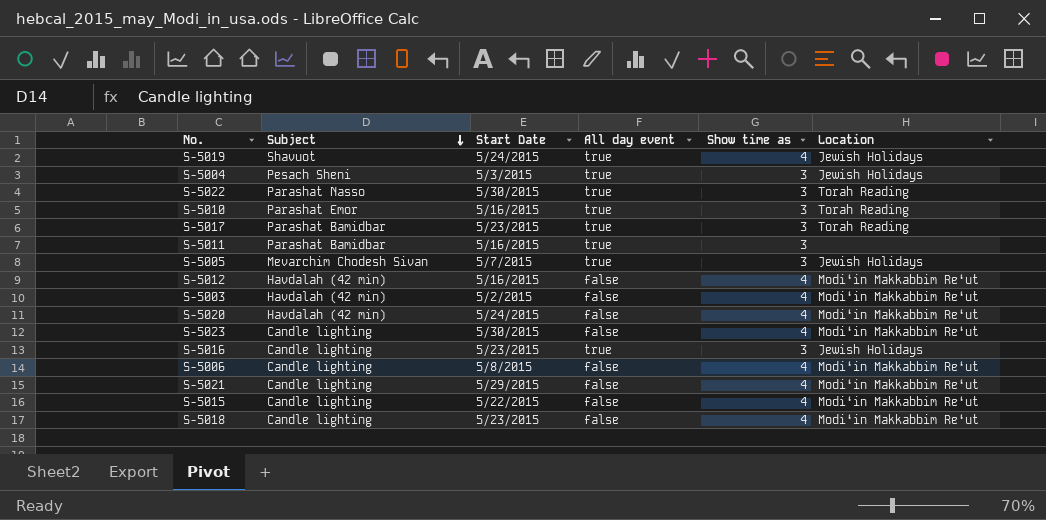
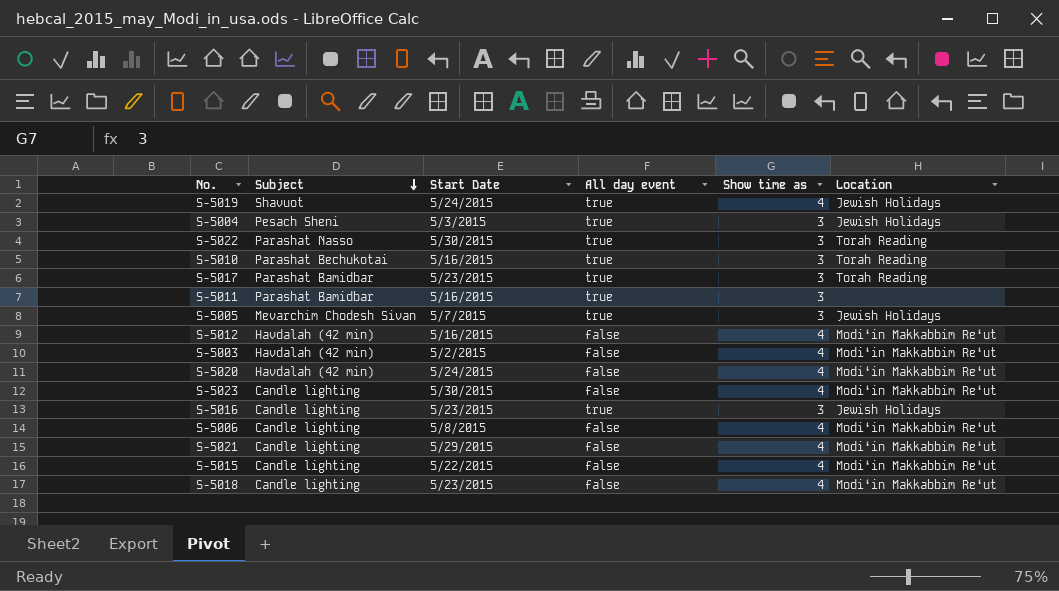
S-5010 | Subject: Parashat Emor -> Parashat Bechukotai

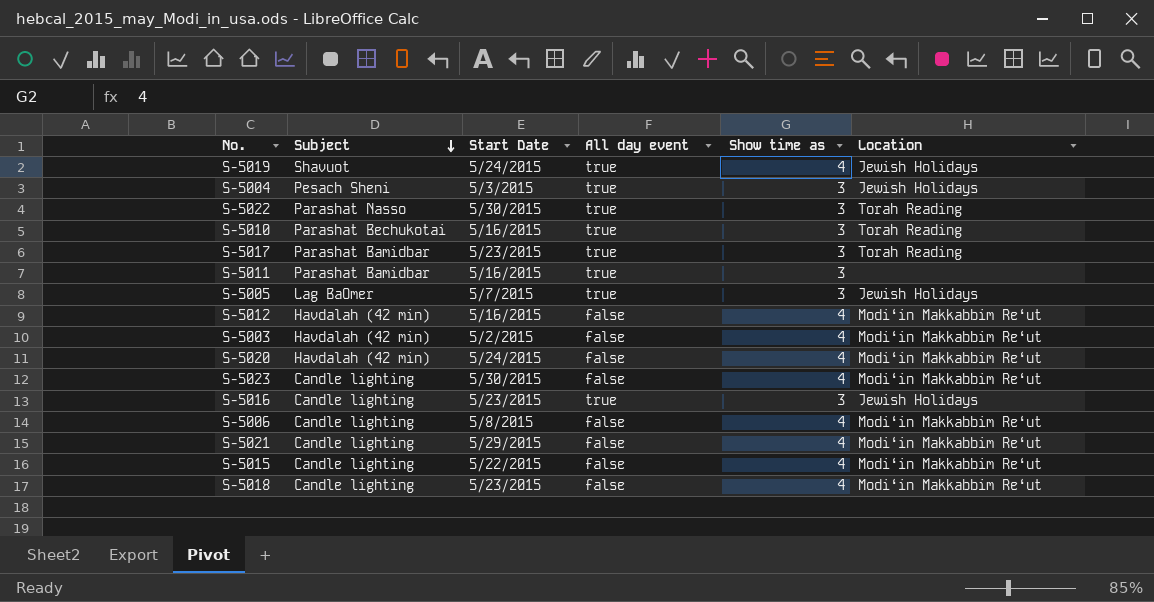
S-5005 | Subject: Mevarchim Chodesh Sivan -> Lag BaOmer

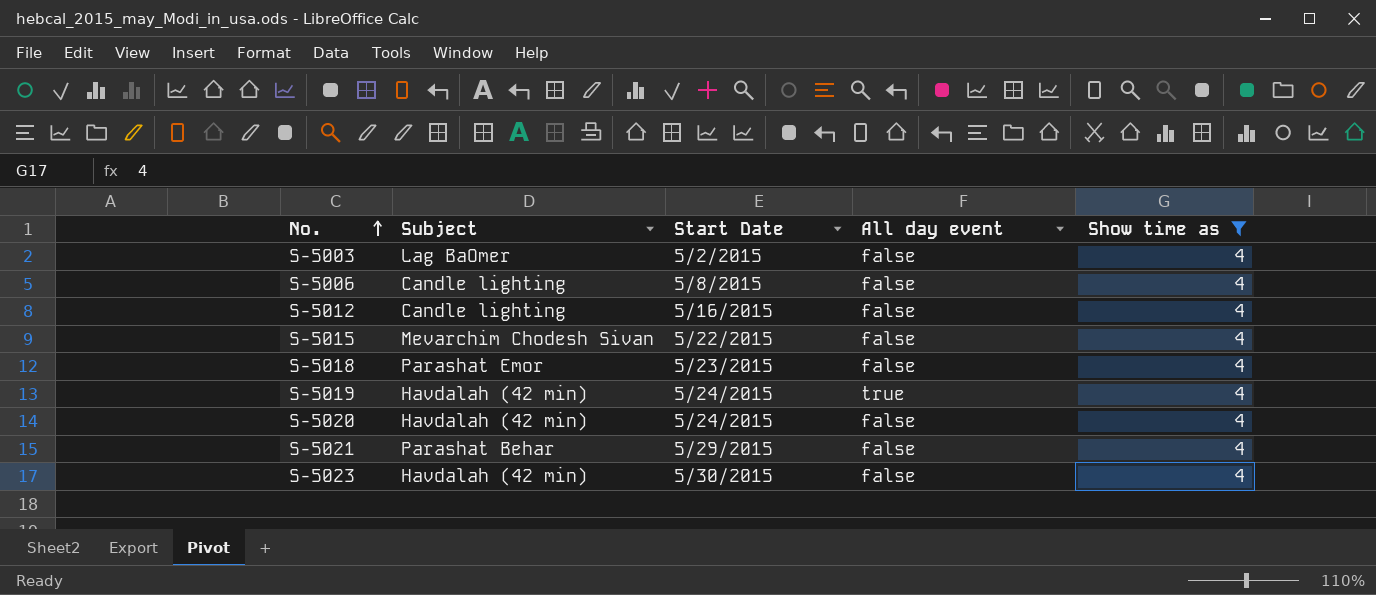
filter: none -> Show time as = 4
row order: Subject descending -> No. ascending
column Location | position: 6 -> none
S-5003 | Subject: Havdalah (42 min) -> Lag BaOmer
S-5012 | Subject: Havdalah (42 min) -> Candle lighting
S-5015 | Subject: Candle lighting -> Mevarchim Chodesh Sivan
S-5018 | Subject: Candle lighting -> Parashat Emor
S-5019 | Subject: Shavuot -> Havdalah (42 min)
S-5021 | Subject: Candle lighting -> Parashat Behar
S-5023 | Subject: Candle lighting -> Havdalah (42 min)

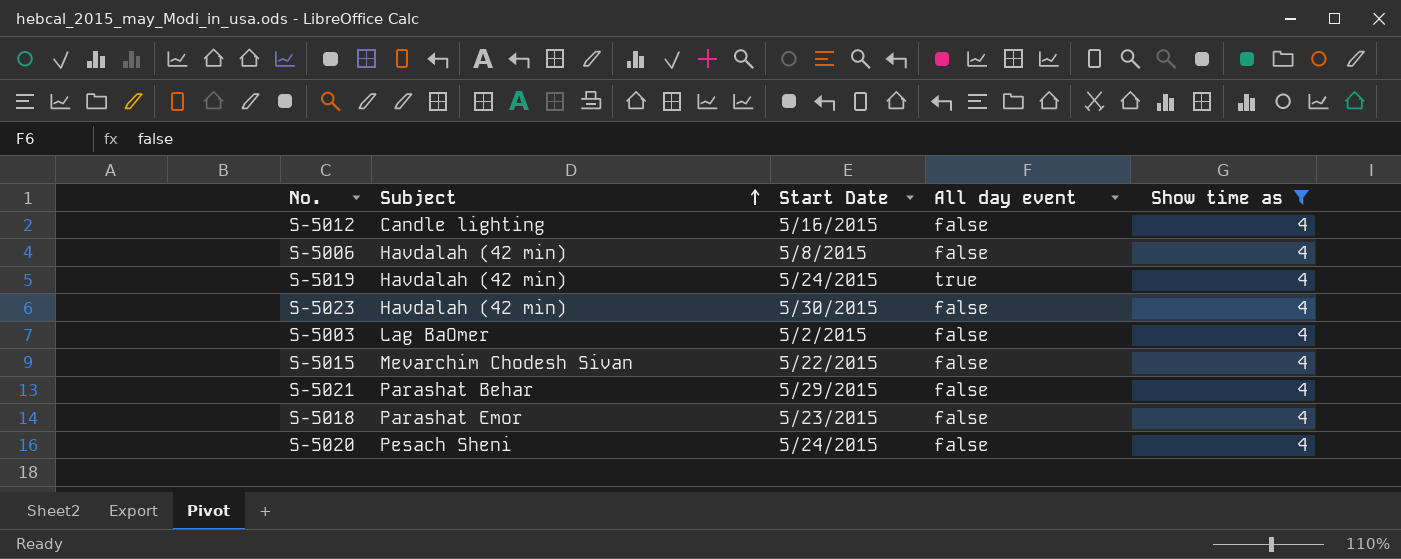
row order: No. ascending -> Subject ascending
S-5006 | Subject: Candle lighting -> Havdalah (42 min)
S-5020 | Subject: Havdalah (42 min) -> Pesach Sheni

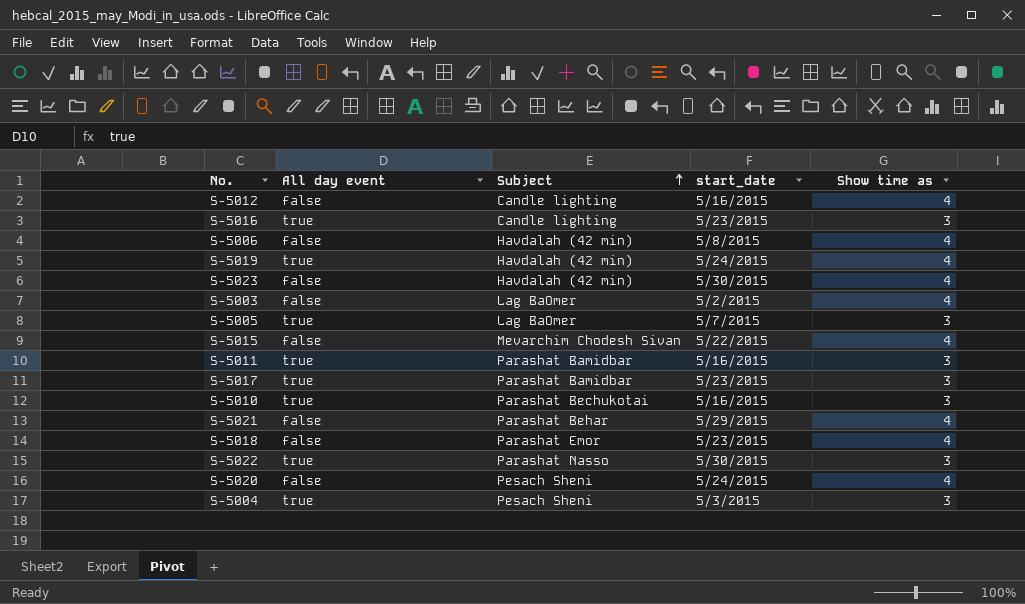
filter: Show time as = 4 -> none
column All day event | position: 4 -> 2
column name: Start Date -> start_date

